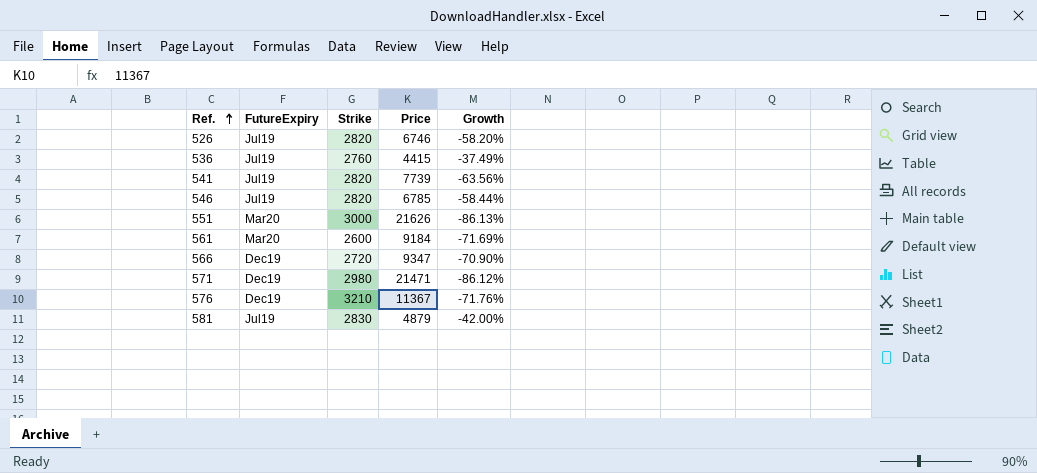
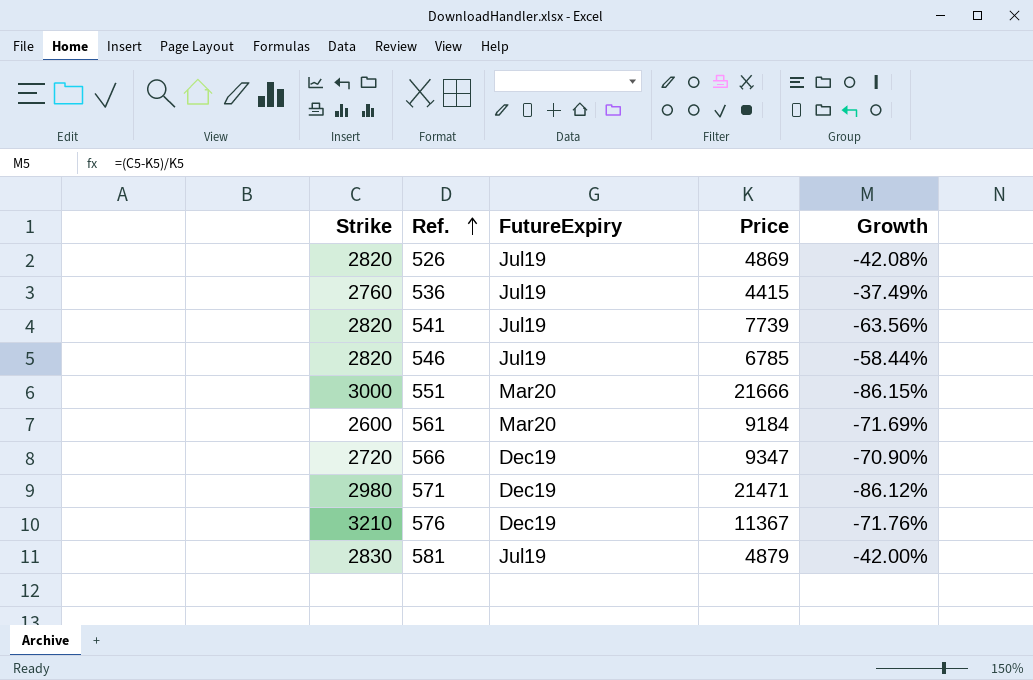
column Strike | position: 3 -> 1
526 | Price: 6746 -> 4869
526 | Growth: -58.20% -> -42.08%
551 | Price: 21626 -> 21666
551 | Growth: -86.13% -> -86.15%

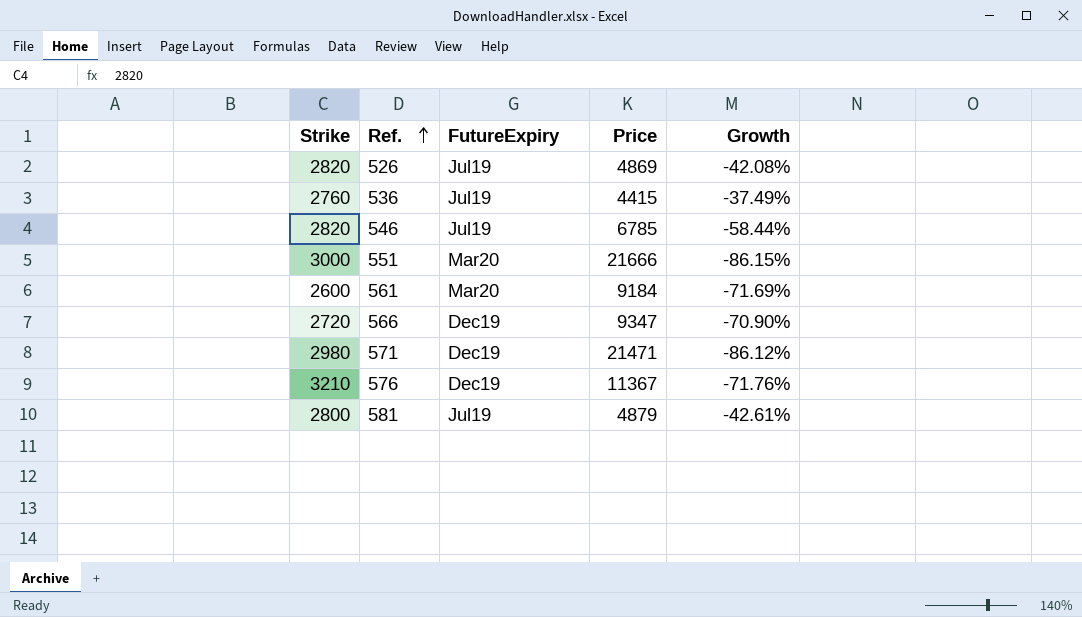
row 541: 2820 | Jul19 | 7739 | -63.56% -> none
581 | Strike: 2830 -> 2800
581 | Growth: -42.00% -> -42.61%

